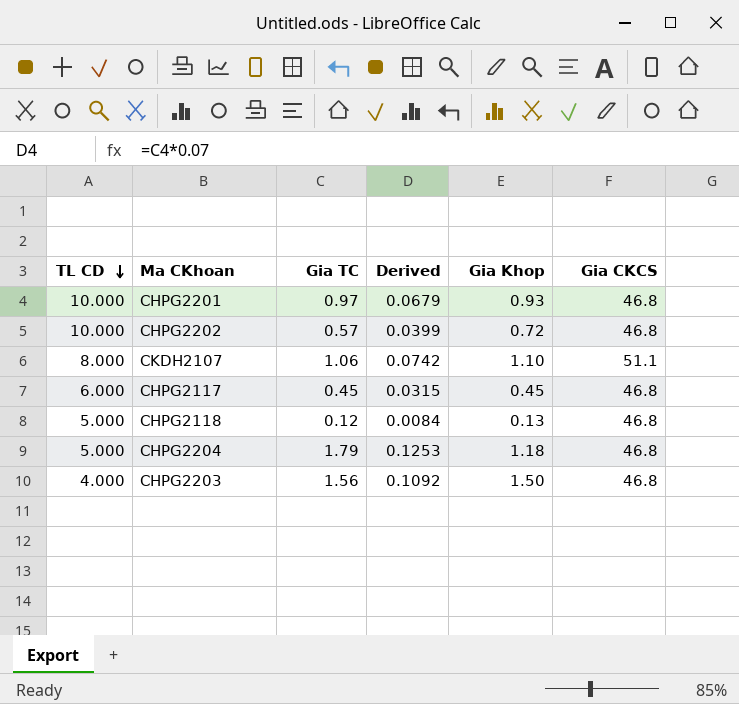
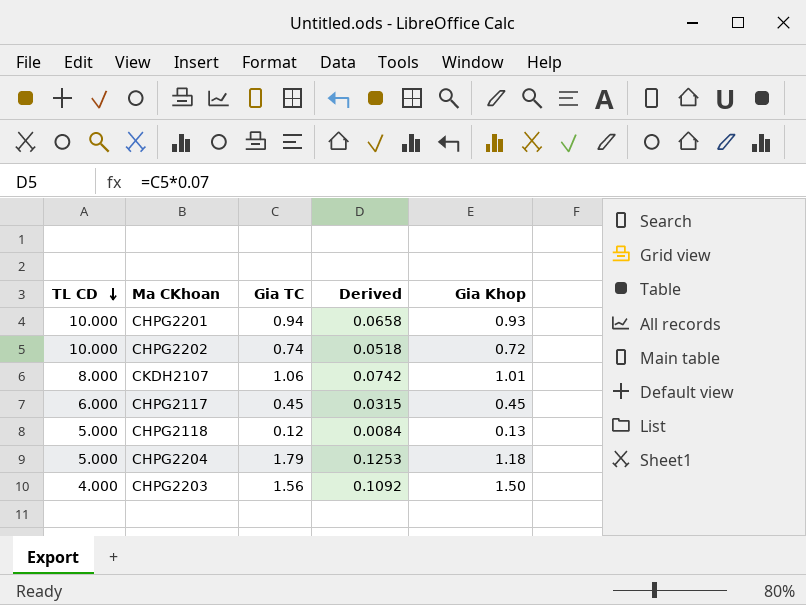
column Gia CKCS | position: 6 -> none
CHPG2201 | Gia TC: 0.97 -> 0.94
CHPG2201 | Derived: 0.0679 -> 0.0658
CHPG2202 | Gia TC: 0.57 -> 0.74
CHPG2202 | Derived: 0.0399 -> 0.0518
CKDH2107 | Gia Khop: 1.10 -> 1.01

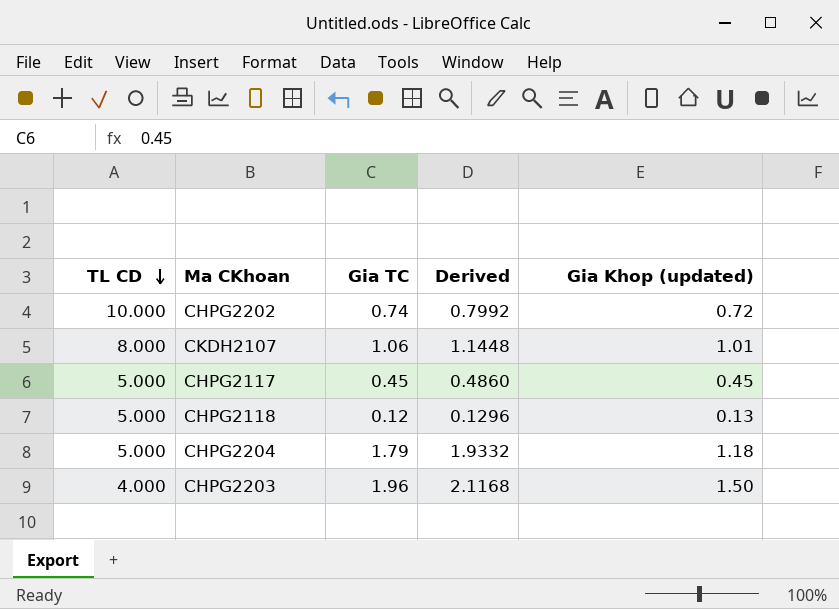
column Derived | formula: [Gia TC] * 0.07 -> [Gia TC] * 1.08
column name: Gia Khop -> Gia Khop (updated)
row CHPG2201: 10.000 | 0.94 | 0.0658 | 0.93 -> none
CHPG2117 | TL CD: 6.000 -> 5.000
CHPG2203 | Gia TC: 1.56 -> 1.96

